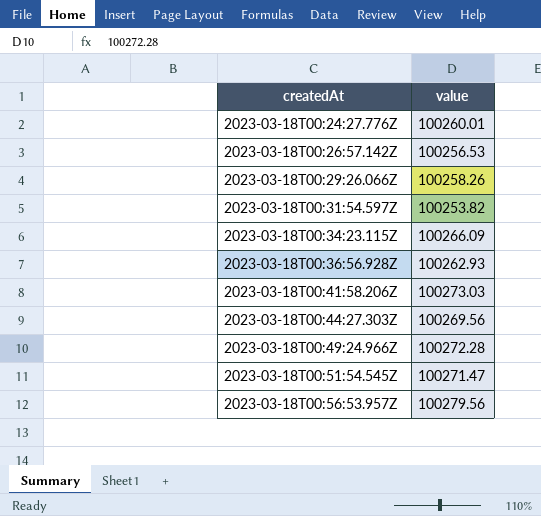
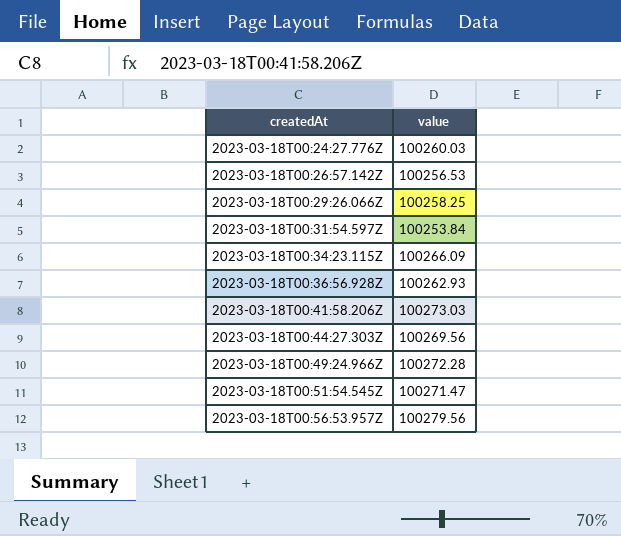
2023-03-18T00:24:27.776Z | value: 100260.01 -> 100260.03
2023-03-18T00:29:26.066Z | value: 100258.26 -> 100258.25
2023-03-18T00:31:54.597Z | value: 100253.82 -> 100253.84

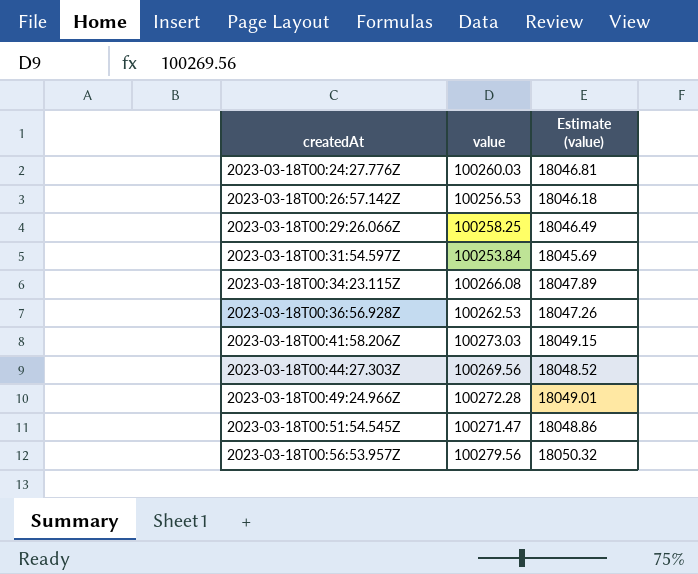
column Estimate (value) | formula: none -> [value] * 0.18
2023-03-18T00:34:23.115Z | value: 100266.09 -> 100266.08
2023-03-18T00:36:56.928Z | value: 100262.93 -> 100262.53

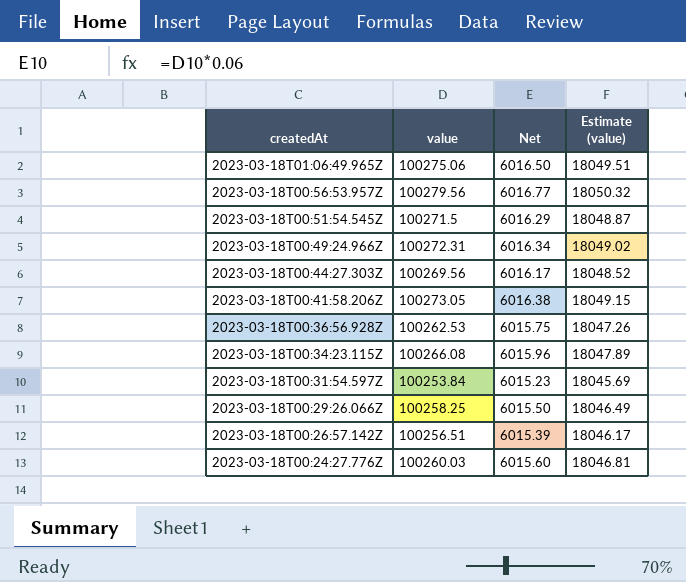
row order: createdAt ascending -> createdAt descending
column Net | formula: none -> [value] * 0.06
row 2023-03-18T01:06:49.965Z: none -> 100275.06 | 6016.50 | 18049.51
2023-03-18T00:51:54.545Z | value: 100271.47 -> 100271.5
2023-03-18T00:51:54.545Z | Estimate (value): 18048.86 -> 18048.87
2023-03-18T00:49:24.966Z | value: 100272.28 -> 100272.31
2023-03-18T00:49:24.966Z | Estimate (value): 18049.01 -> 18049.02
2023-03-18T00:41:58.206Z | value: 100273.03 -> 100273.05
2023-03-18T00:26:57.142Z | value: 100256.53 -> 100256.51
2023-03-18T00:26:57.142Z | Estimate (value): 18046.18 -> 18046.17

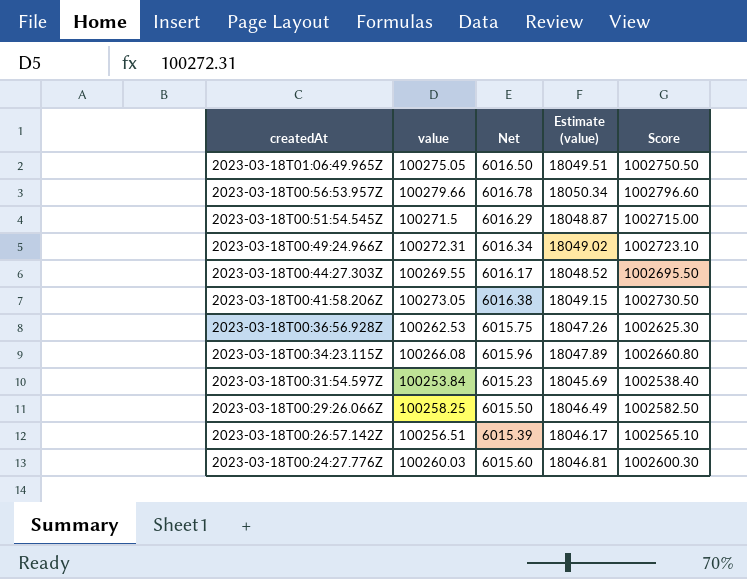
column Score | formula: none -> [value] * 10
2023-03-18T01:06:49.965Z | value: 100275.06 -> 100275.05
2023-03-18T00:56:53.957Z | value: 100279.56 -> 100279.66
2023-03-18T00:56:53.957Z | Net: 6016.77 -> 6016.78
2023-03-18T00:56:53.957Z | Estimate (value): 18050.32 -> 18050.34
2023-03-18T00:44:27.303Z | value: 100269.56 -> 100269.55

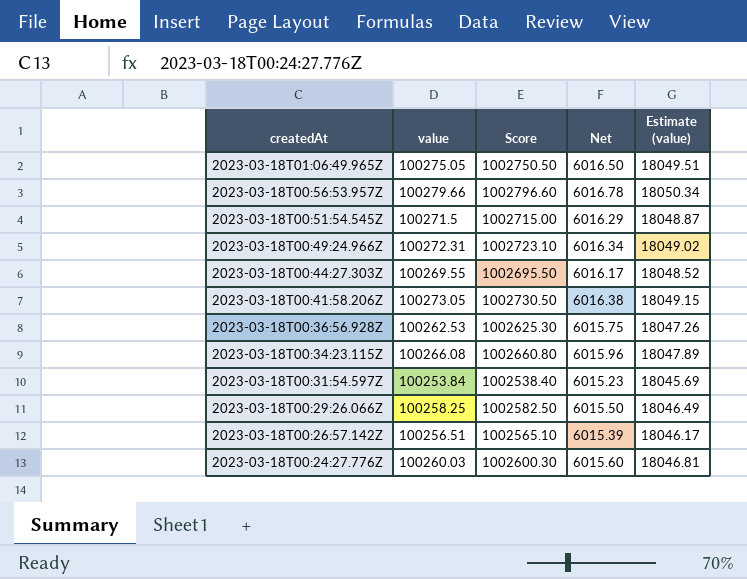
column Score | position: 5 -> 3

